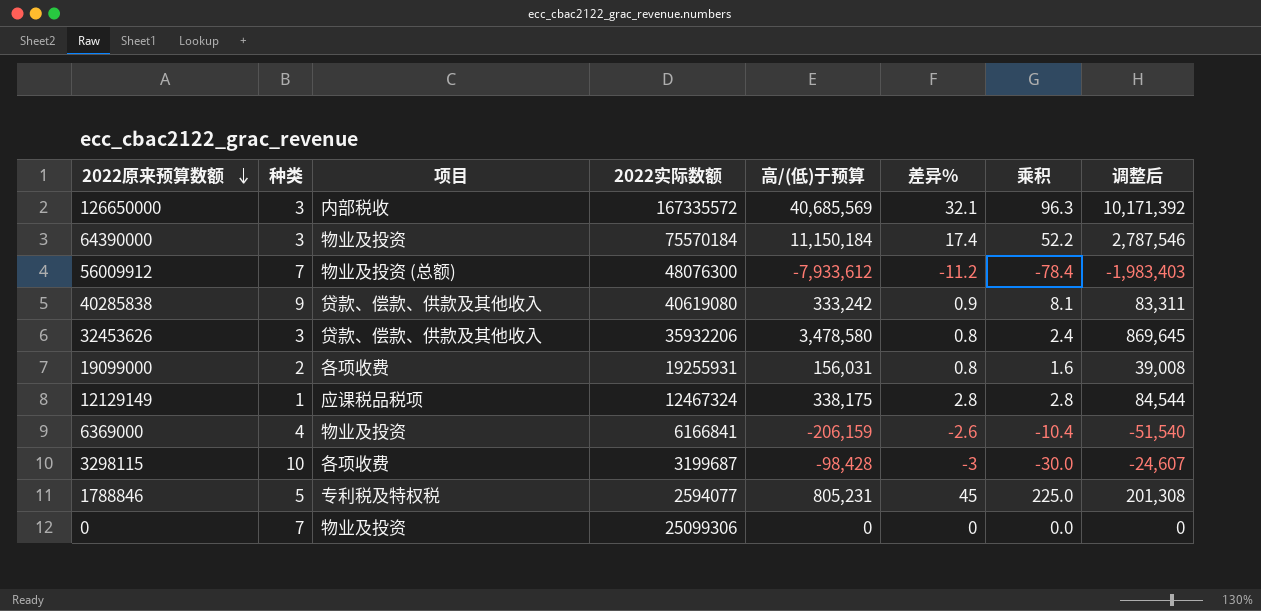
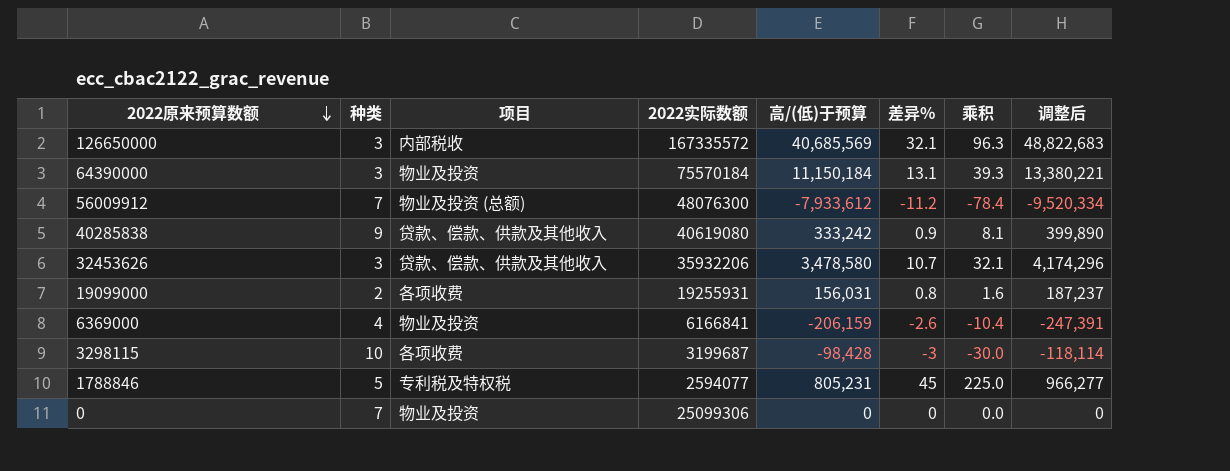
column 调整后 | formula: [高/(低)于预算] * 0.25 -> [高/(低)于预算] * 1.2
row 12129149: 1 | 应课税品税项 | 12467324 | 338,175 | 2.8 | 2.8 | 84,544 -> none
64390000 | 差异%: 17.4 -> 13.1
64390000 | 乘积: 52.2 -> 39.3
32453626 | 差异%: 0.8 -> 10.7
32453626 | 乘积: 2.4 -> 32.1

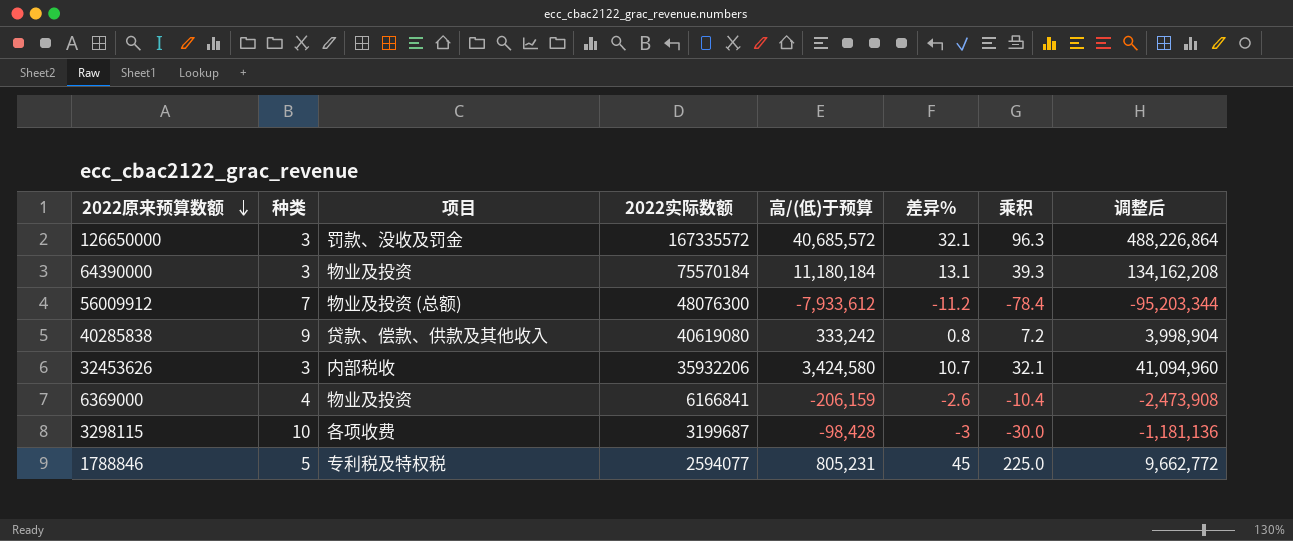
column 调整后 | formula: [高/(低)于预算] * 1.2 -> [高/(低)于预算] * 12
row 19099000: 2 | 各项收费 | 19255931 | 156,031 | 0.8 | 1.6 | 187,237 -> none
row 0: 7 | 物业及投资 | 25099306 | 0 | 0 | 0.0 | 0 -> none
126650000 | 项目: 内部税收 -> 罚款、没收及罚金
126650000 | 高/(低)于预算: 40,685,569 -> 40,685,572
64390000 | 高/(低)于预算: 11,150,184 -> 11,180,184
40285838 | 差异%: 0.9 -> 0.8
40285838 | 乘积: 8.1 -> 7.2
32453626 | 项目: 贷款、偿款、供款及其他收入 -> 内部税收
32453626 | 高/(低)于预算: 3,478,580 -> 3,424,580

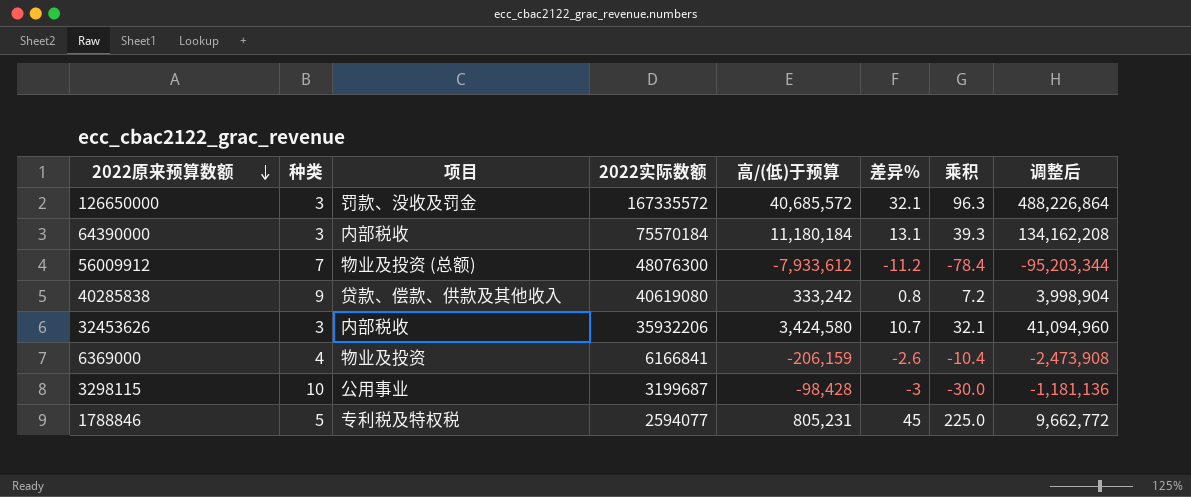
64390000 | 项目: 物业及投资 -> 内部税收
3298115 | 项目: 各项收费 -> 公用事业

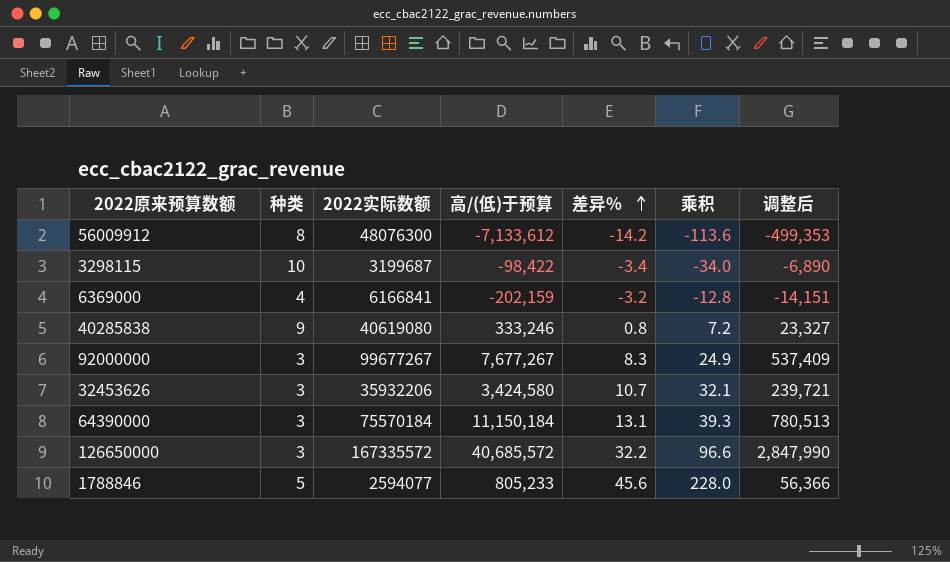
row order: 2022原来预算数额 descending -> 差异% ascending
column 项目 | position: 3 -> none
column 调整后 | formula: [高/(低)于预算] * 12 -> [高/(低)于预算] * 0.07
56009912 | 种类: 7 -> 8
56009912 | 高/(低)于预算: -7,933,612 -> -7,133,612
56009912 | 差异%: -11.2 -> -14.2
56009912 | 乘积: -78.4 -> -113.6
3298115 | 高/(低)于预算: -98,428 -> -98,422
3298115 | 差异%: -3 -> -3.4
3298115 | 乘积: -30.0 -> -34.0
6369000 | 高/(低)于预算: -206,159 -> -202,159
6369000 | 差异%: -2.6 -> -3.2
6369000 | 乘积: -10.4 -> -12.8
40285838 | 高/(低)于预算: 333,242 -> 333,246
row 92000000: none -> 3 | 99677267 | 7,677,267 | 8.3 | 24.9 | 537,409
64390000 | 高/(低)于预算: 11,180,184 -> 11,150,184
126650000 | 差异%: 32.1 -> 32.2
126650000 | 乘积: 96.3 -> 96.6
1788846 | 高/(低)于预算: 805,231 -> 805,233
1788846 | 差异%: 45 -> 45.6
1788846 | 乘积: 225.0 -> 228.0

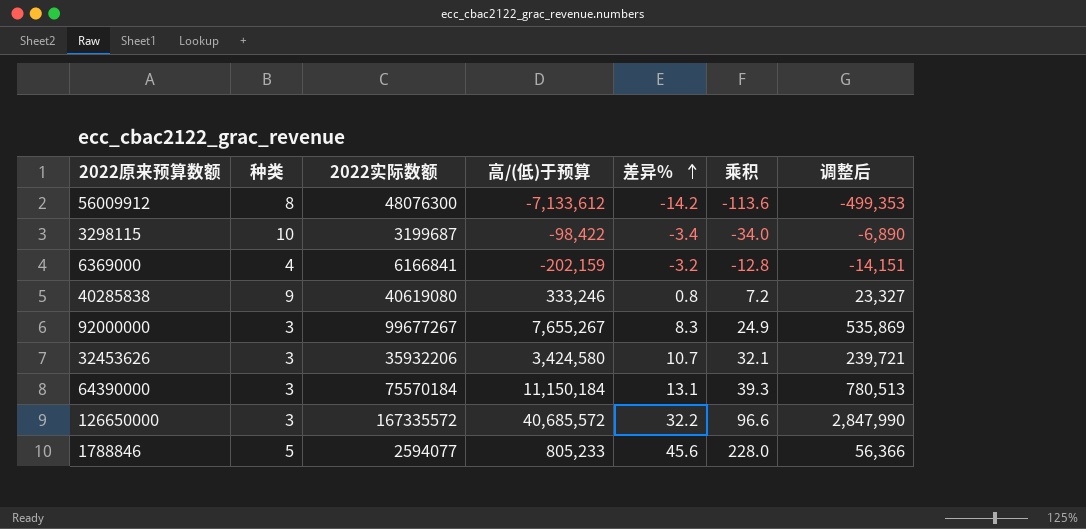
92000000 | 高/(低)于预算: 7,677,267 -> 7,655,267
92000000 | 调整后: 537,409 -> 535,869

